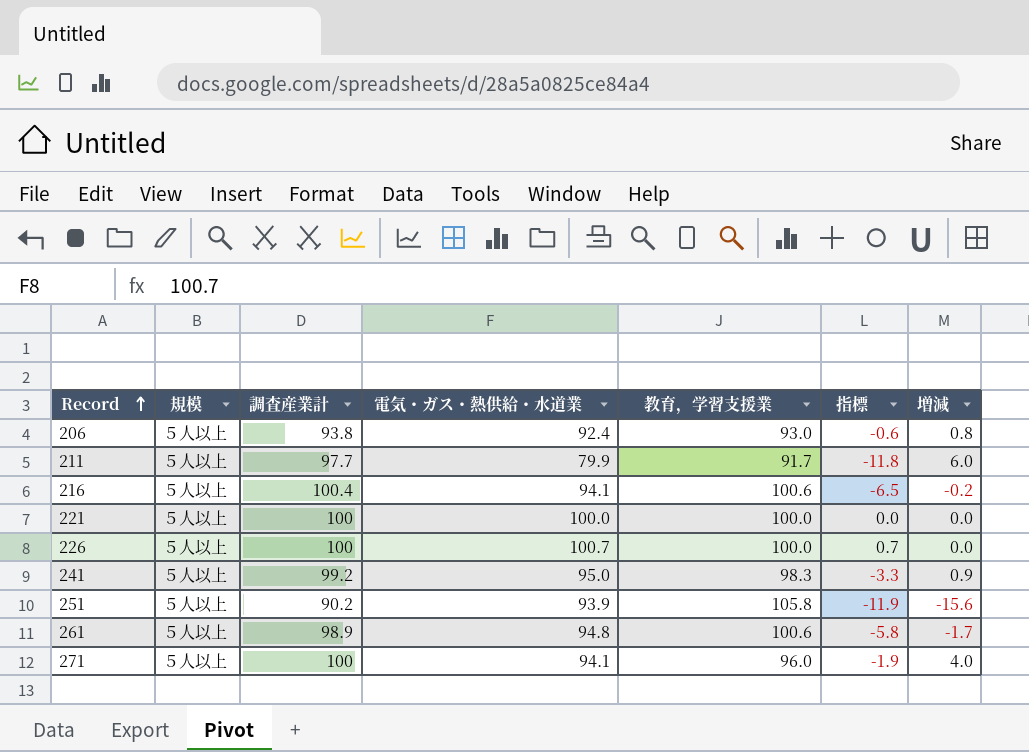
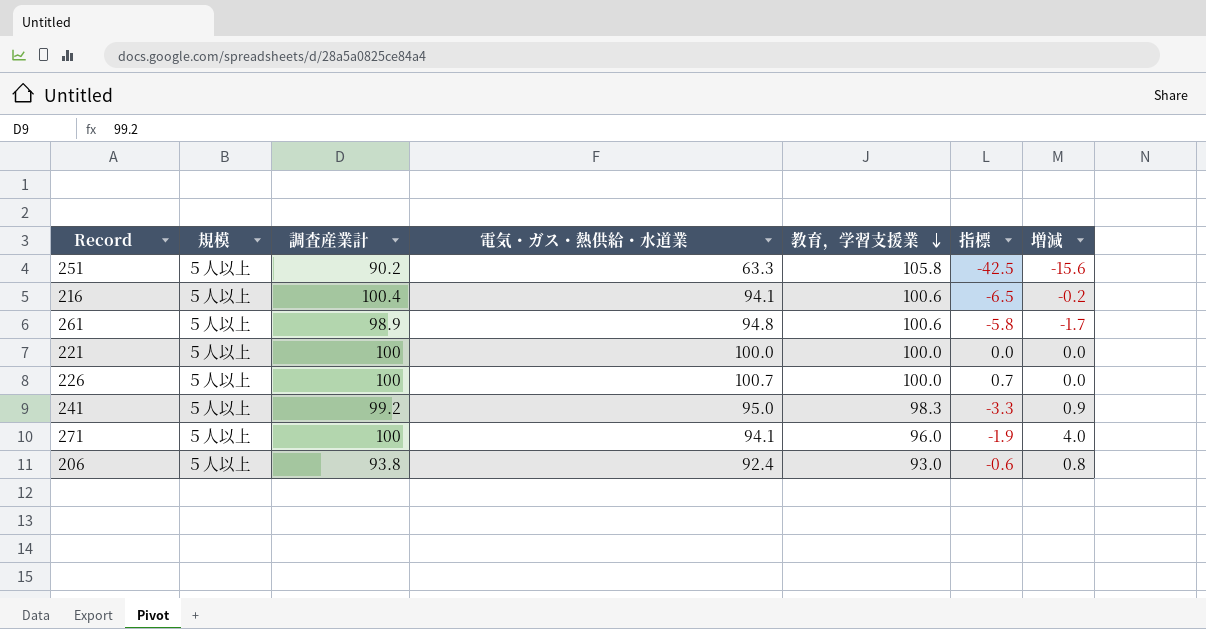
row order: Record ascending -> 教育，学習支援業 descending
row 211: ５人以上 | 97.7 | 79.9 | 91.7 | -11.8 | 6.0 -> none
251 | 電気・ガス・熱供給・水道業: 93.9 -> 63.3
251 | 指標: -11.9 -> -42.5

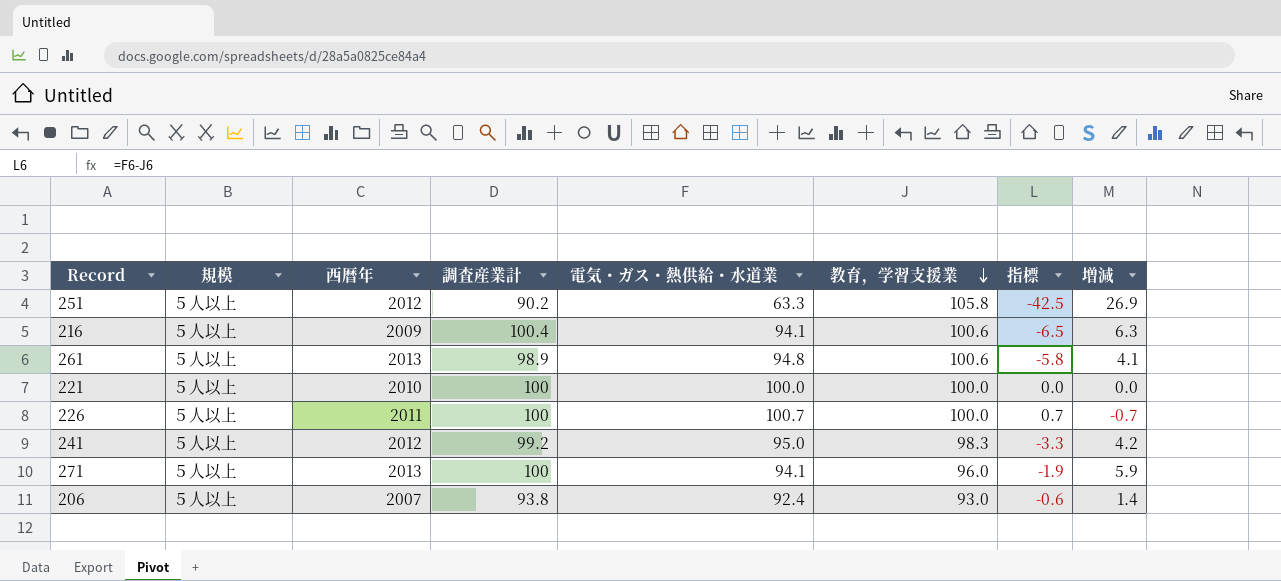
column 西暦年 | position: none -> 3
column 増減 | formula: [調査産業計] - [教育，学習支援業] -> [調査産業計] - [電気・ガス・熱供給・水道業]

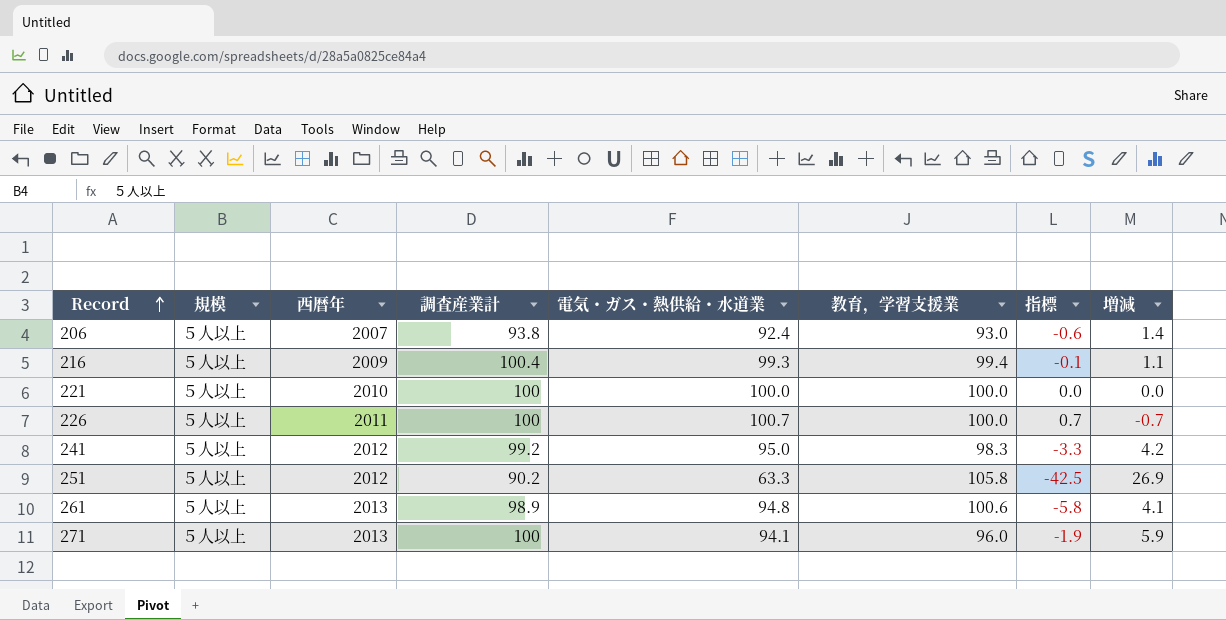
row order: 教育，学習支援業 descending -> Record ascending
216 | 電気・ガス・熱供給・水道業: 94.1 -> 99.3
216 | 教育，学習支援業: 100.6 -> 99.4
216 | 指標: -6.5 -> -0.1
216 | 増減: 6.3 -> 1.1

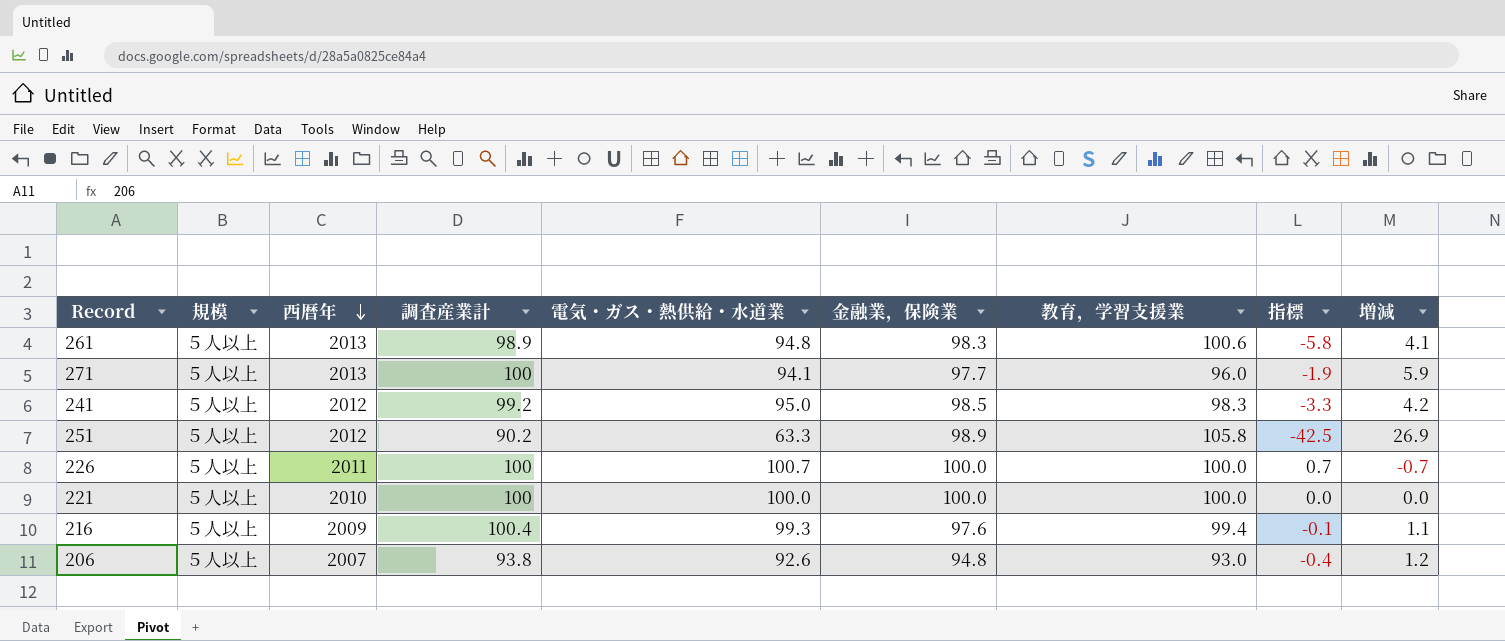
row order: Record ascending -> 西暦年 descending
column 金融業，保険業 | position: none -> 6
206 | 電気・ガス・熱供給・水道業: 92.4 -> 92.6
206 | 指標: -0.6 -> -0.4
206 | 増減: 1.4 -> 1.2

